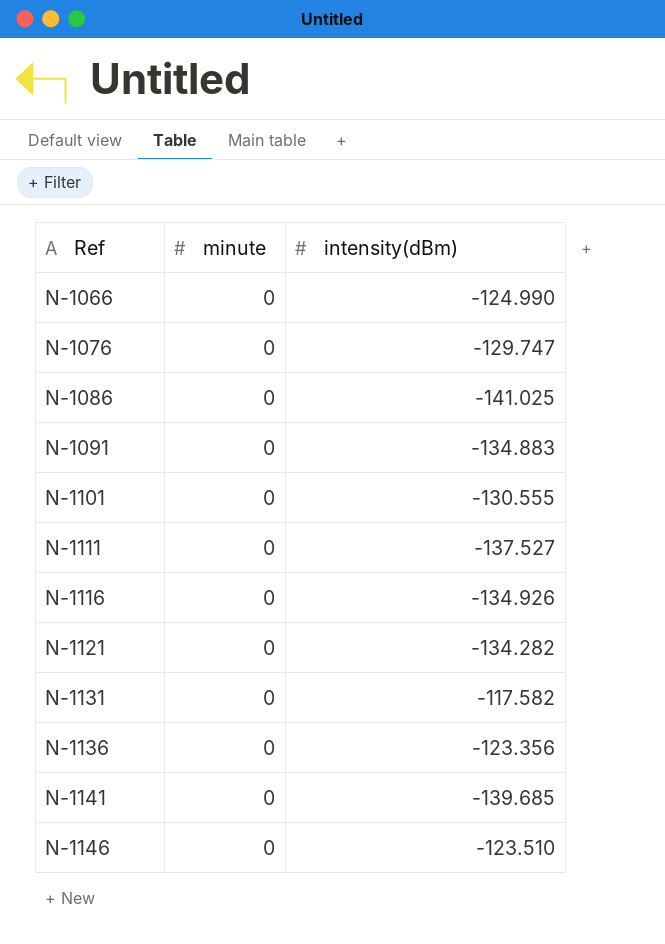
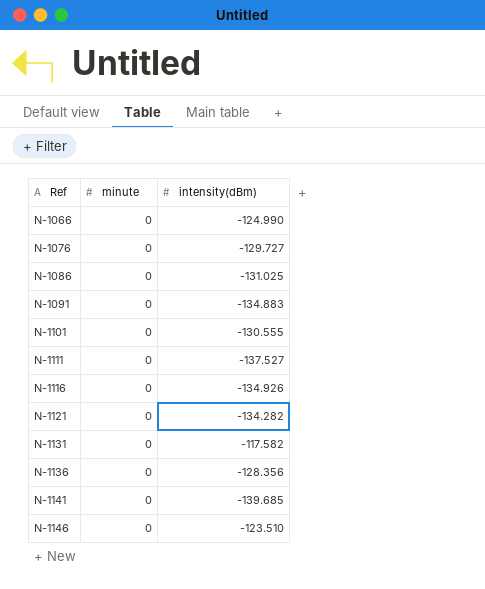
N-1076 | intensity(dBm): -129.747 -> -129.727
N-1086 | intensity(dBm): -141.025 -> -131.025
N-1136 | intensity(dBm): -123.356 -> -128.356

